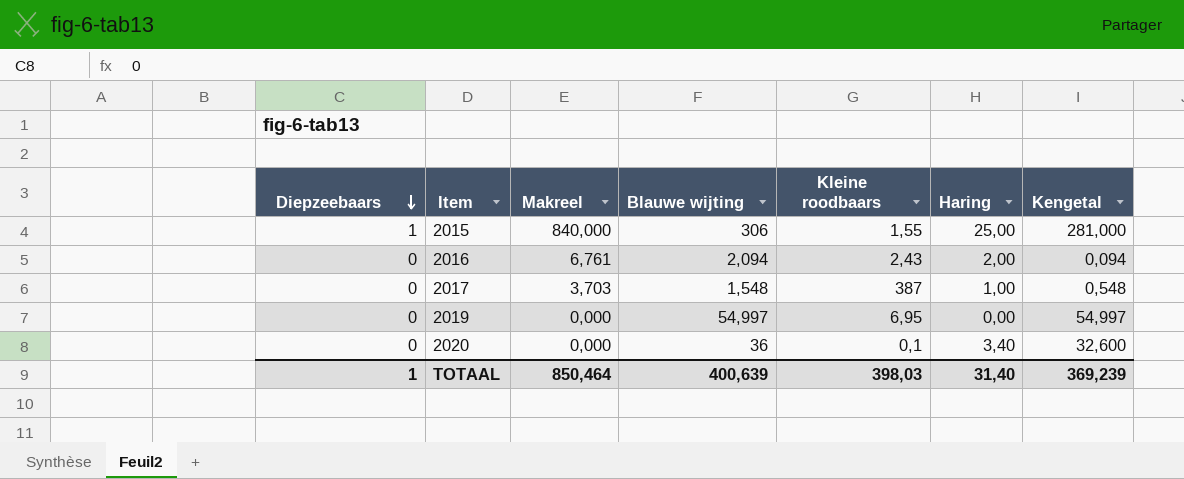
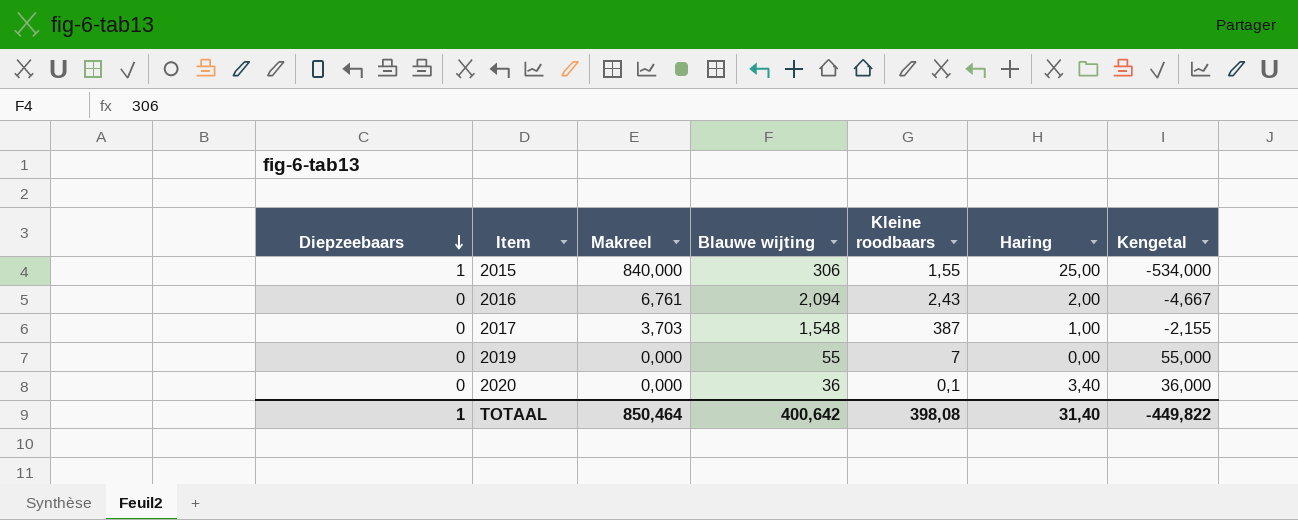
column Kengetal | formula: [Blauwe wijting] - [Haring] -> [Blauwe wijting] - [Makreel]
2019 | Blauwe wijting: 54,997 -> 55
2019 | Kleine roodbaars: 6,95 -> 7
TOTAAL | Blauwe wijting: 400,639 -> 400,642
TOTAAL | Kleine roodbaars: 398,03 -> 398,08
TOTAAL | Kengetal: 369,239 -> -449,822

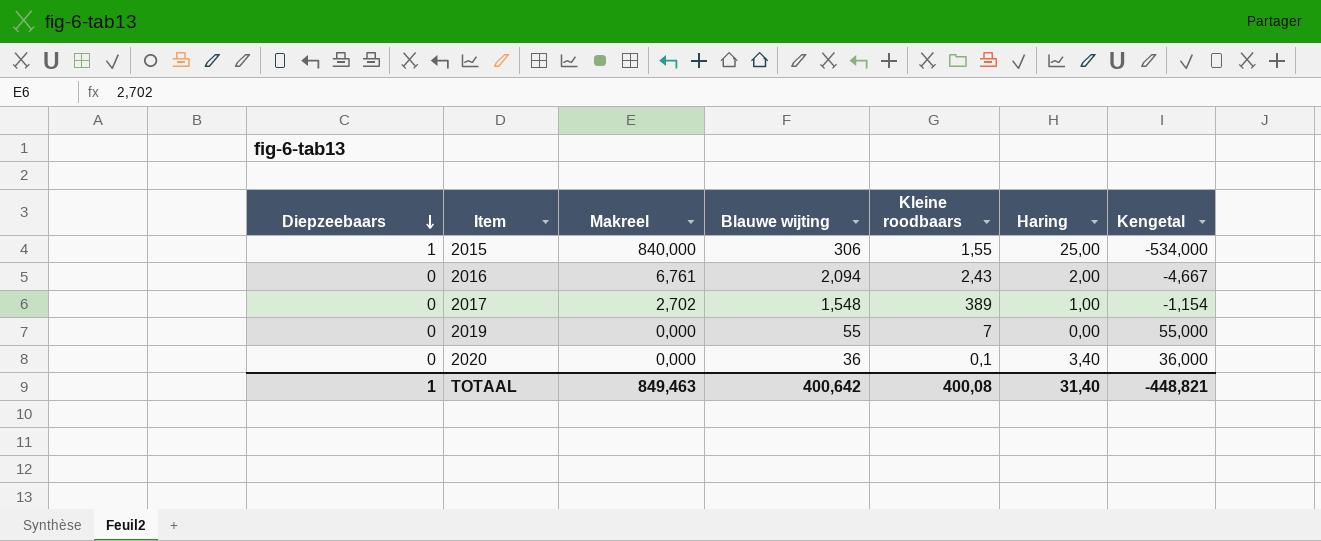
2017 | Makreel: 3,703 -> 2,702
2017 | Kleine roodbaars: 387 -> 389
2017 | Kengetal: -2,155 -> -1,154
TOTAAL | Makreel: 850,464 -> 849,463
TOTAAL | Kleine roodbaars: 398,08 -> 400,08
TOTAAL | Kengetal: -449,822 -> -448,821

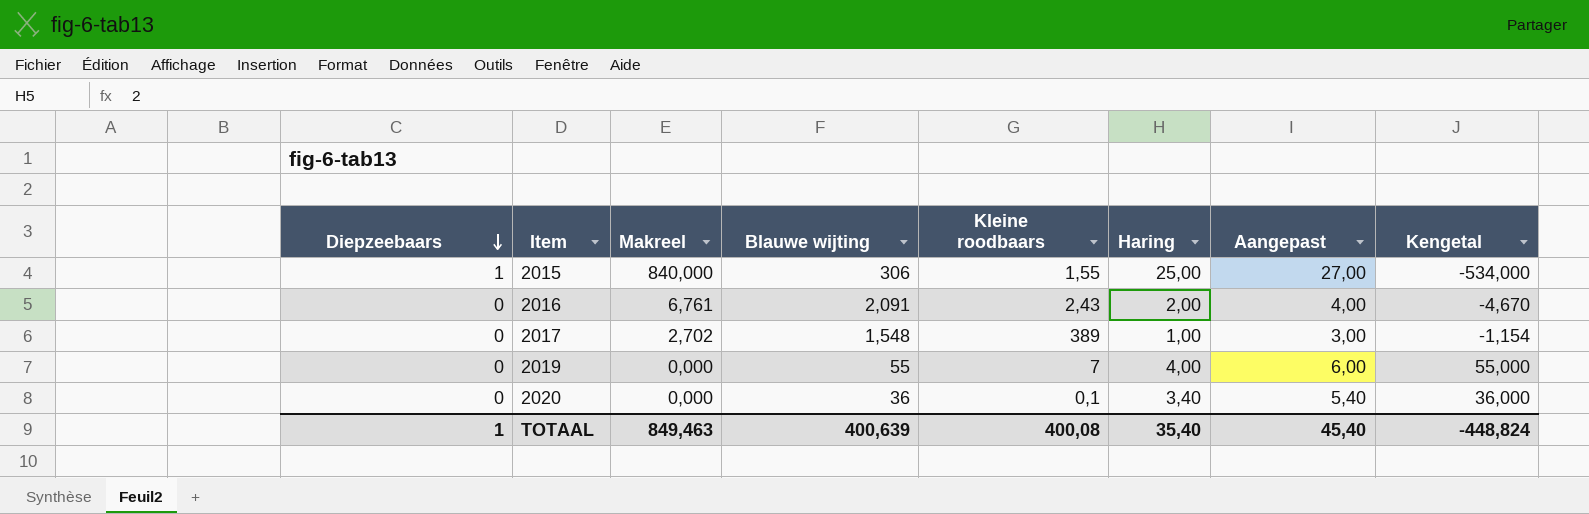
column Aangepast | formula: none -> [Haring] + 2
2016 | Blauwe wijting: 2,094 -> 2,091
2016 | Kengetal: -4,667 -> -4,670
2019 | Haring: 0,00 -> 4,00
TOTAAL | Blauwe wijting: 400,642 -> 400,639
TOTAAL | Haring: 31,40 -> 35,40
TOTAAL | Kengetal: -448,821 -> -448,824

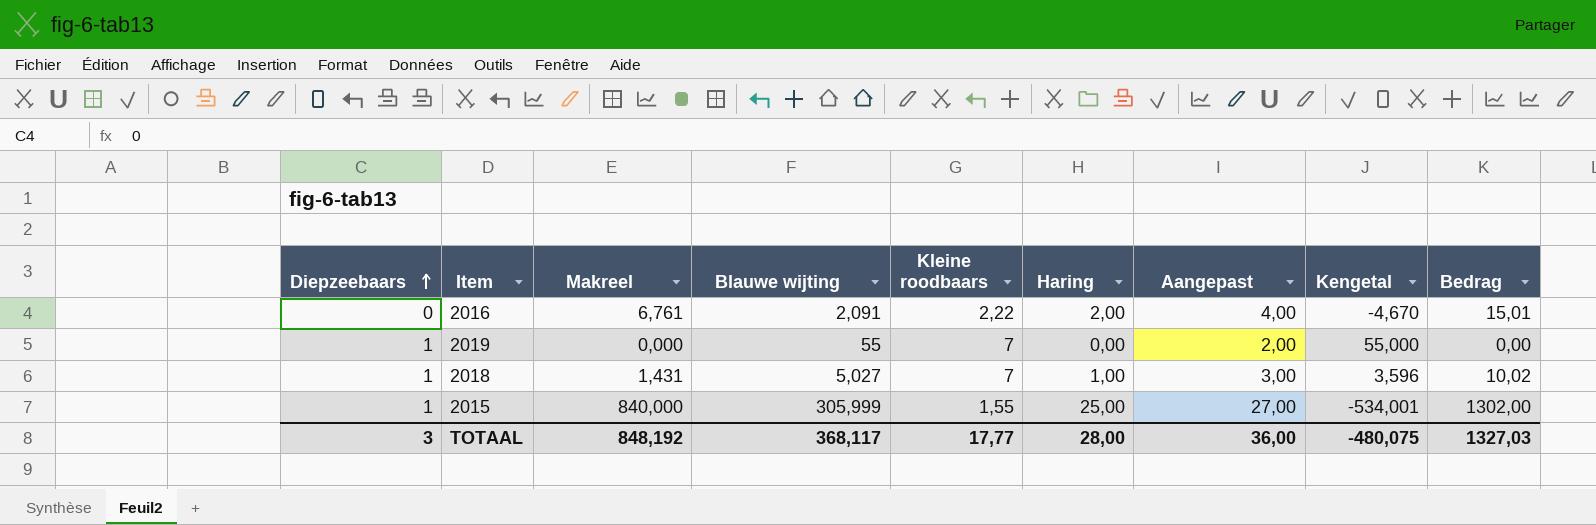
row order: Diepzeebaars descending -> Diepzeebaars ascending
column Bedrag | formula: none -> [Makreel] * [Kleine roodbaars]
row 2017: 0 | 2,702 | 1,548 | 389 | 1,00 | 3,00 | -1,154 -> none
row 2020: 0 | 0,000 | 36 | 0,1 | 3,40 | 5,40 | 36,000 -> none
2016 | Kleine roodbaars: 2,43 -> 2,22
2019 | Diepzeebaars: 0 -> 1
2019 | Haring: 4,00 -> 0,00
2019 | Aangepast: 6,00 -> 2,00
row 2018: none -> 1 | 1,431 | 5,027 | 7 | 1,00 | 3,00 | 3,596 | 10,02
2015 | Blauwe wijting: 306 -> 305,999
2015 | Kengetal: -534,000 -> -534,001
TOTAAL | Diepzeebaars: 1 -> 3
TOTAAL | Makreel: 849,463 -> 848,192
TOTAAL | Blauwe wijting: 400,639 -> 368,117
TOTAAL | Kleine roodbaars: 400,08 -> 17,77
TOTAAL | Haring: 35,40 -> 28,00
TOTAAL | Aangepast: 45,40 -> 36,00
TOTAAL | Kengetal: -448,824 -> -480,075

